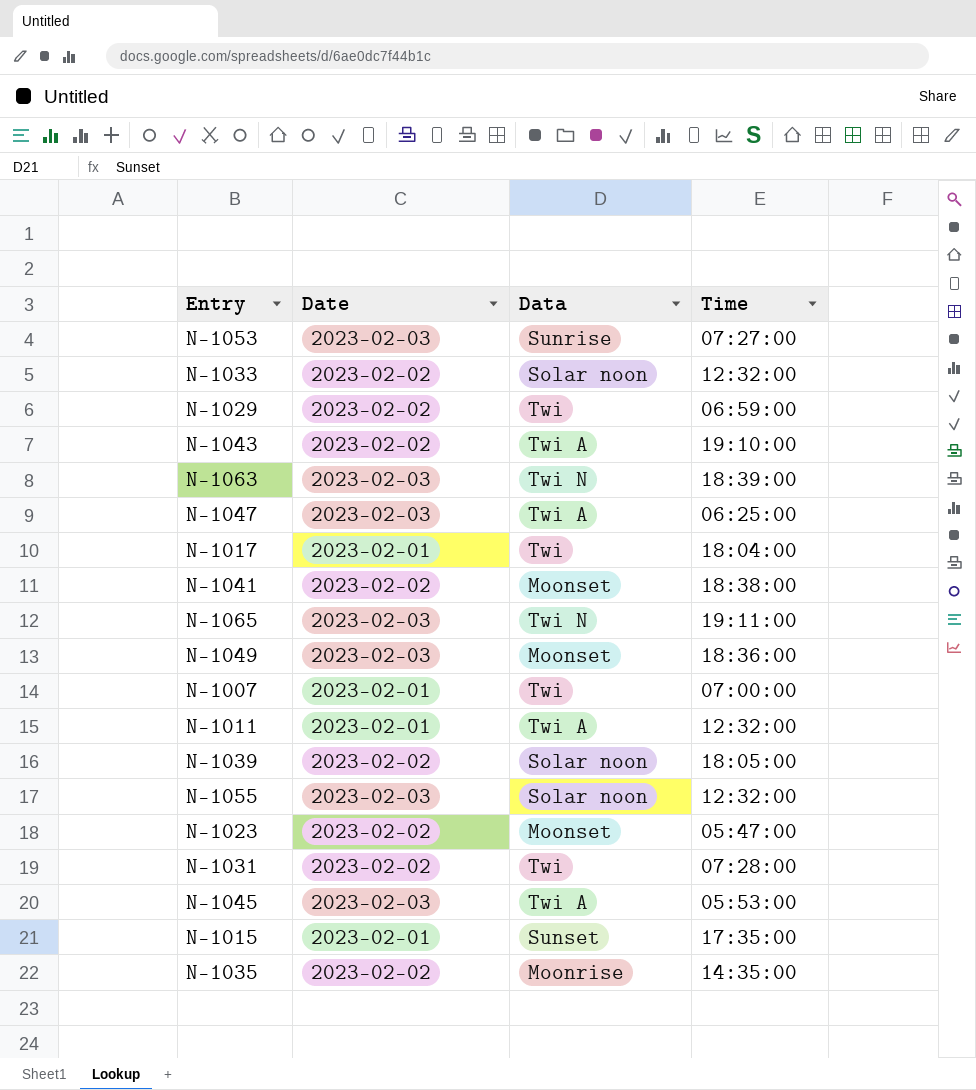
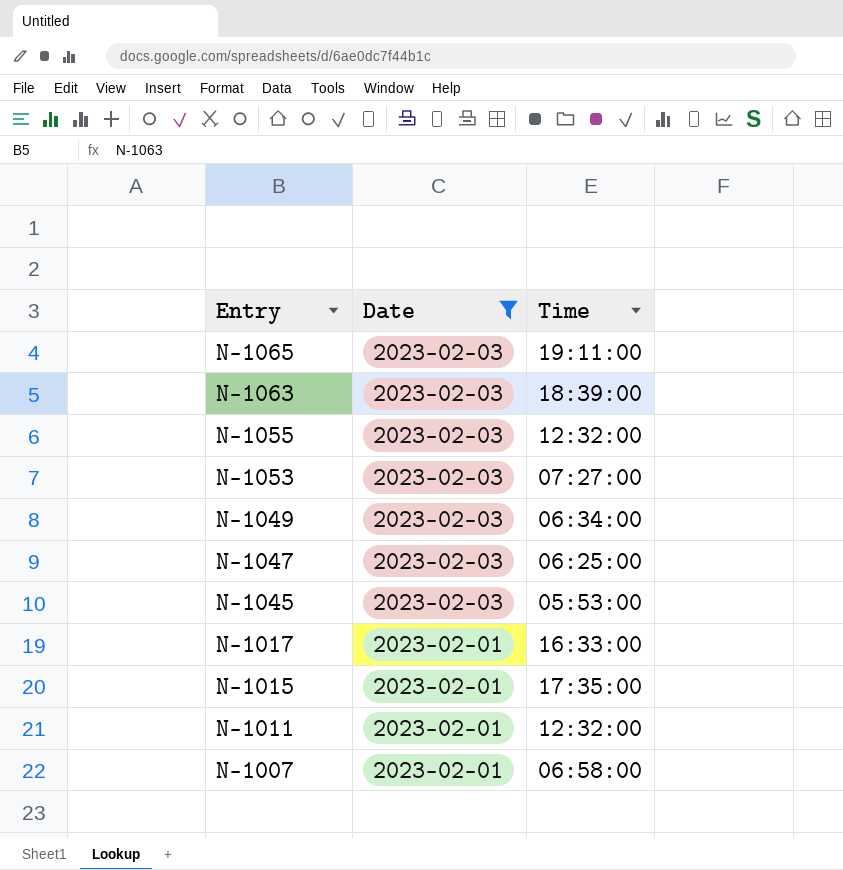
filter: none -> Date != 2023-02-02
row order: none -> Entry descending
column Data | position: 3 -> none
N-1049 | Time: 18:36:00 -> 06:34:00
N-1017 | Time: 18:04:00 -> 16:33:00
N-1007 | Time: 07:00:00 -> 06:58:00

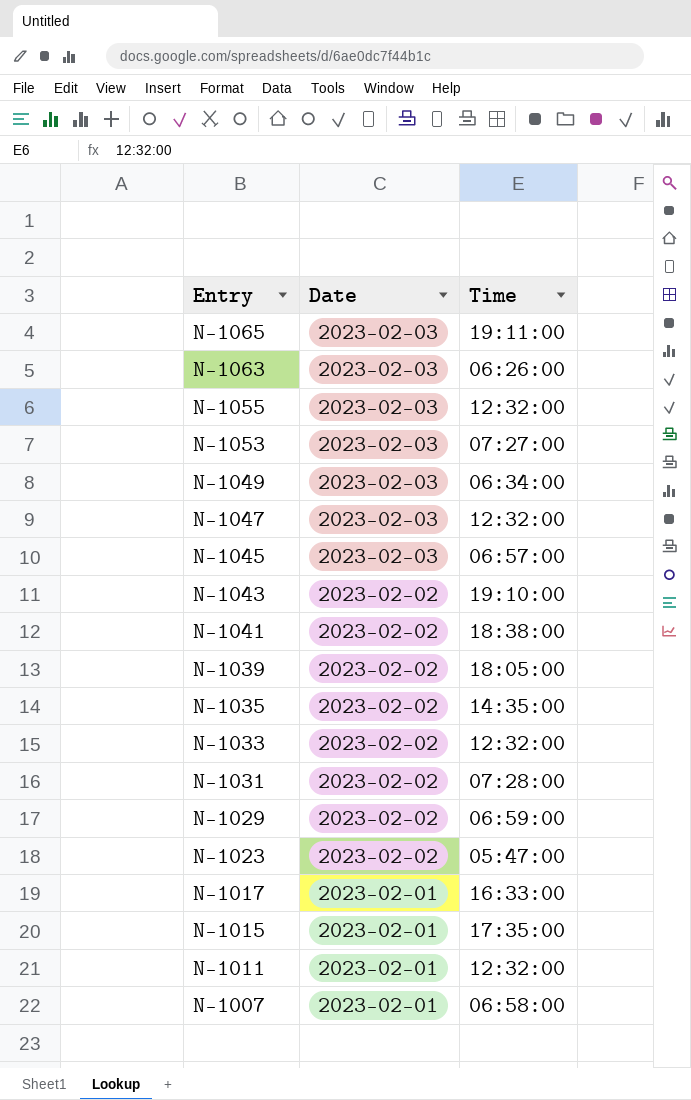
filter: Date != 2023-02-02 -> none
N-1063 | Time: 18:39:00 -> 06:26:00
N-1047 | Time: 06:25:00 -> 12:32:00
N-1045 | Time: 05:53:00 -> 06:57:00

